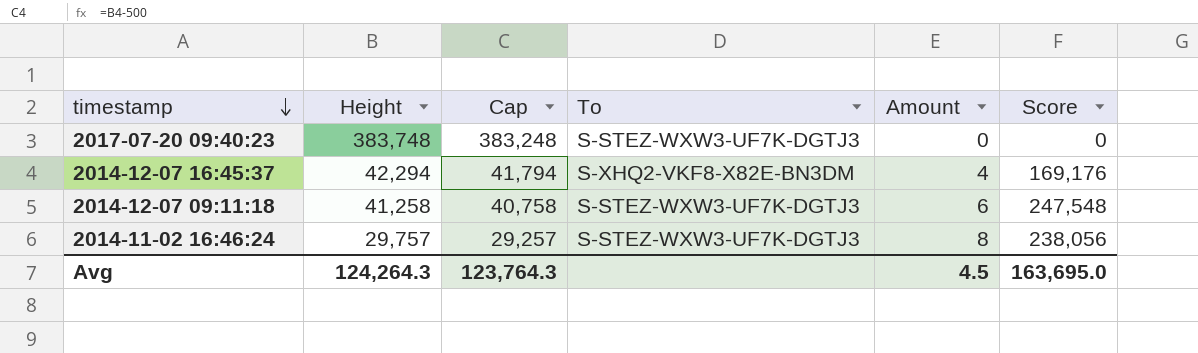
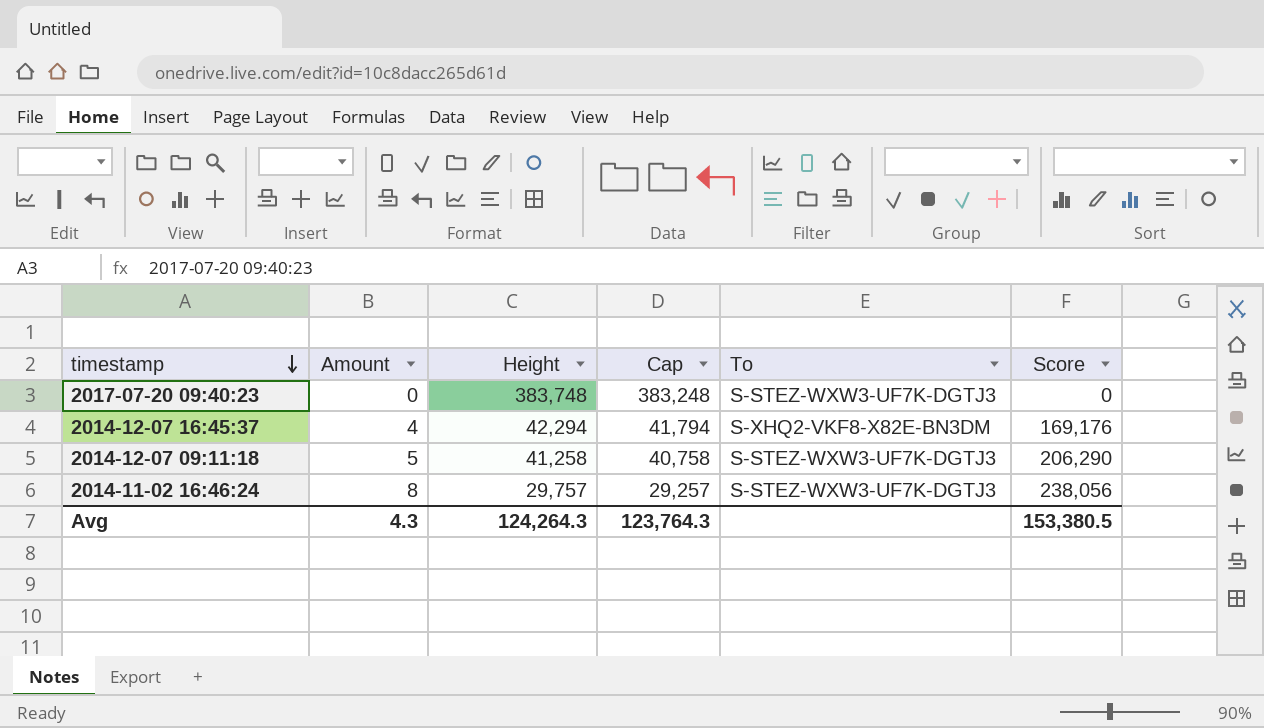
column Amount | position: 5 -> 2
2014-12-07 09:11:18 | Amount: 6 -> 5
2014-12-07 09:11:18 | Score: 247,548 -> 206,290
Avg | Amount: 4.5 -> 4.3
Avg | Score: 163,695.0 -> 153,380.5

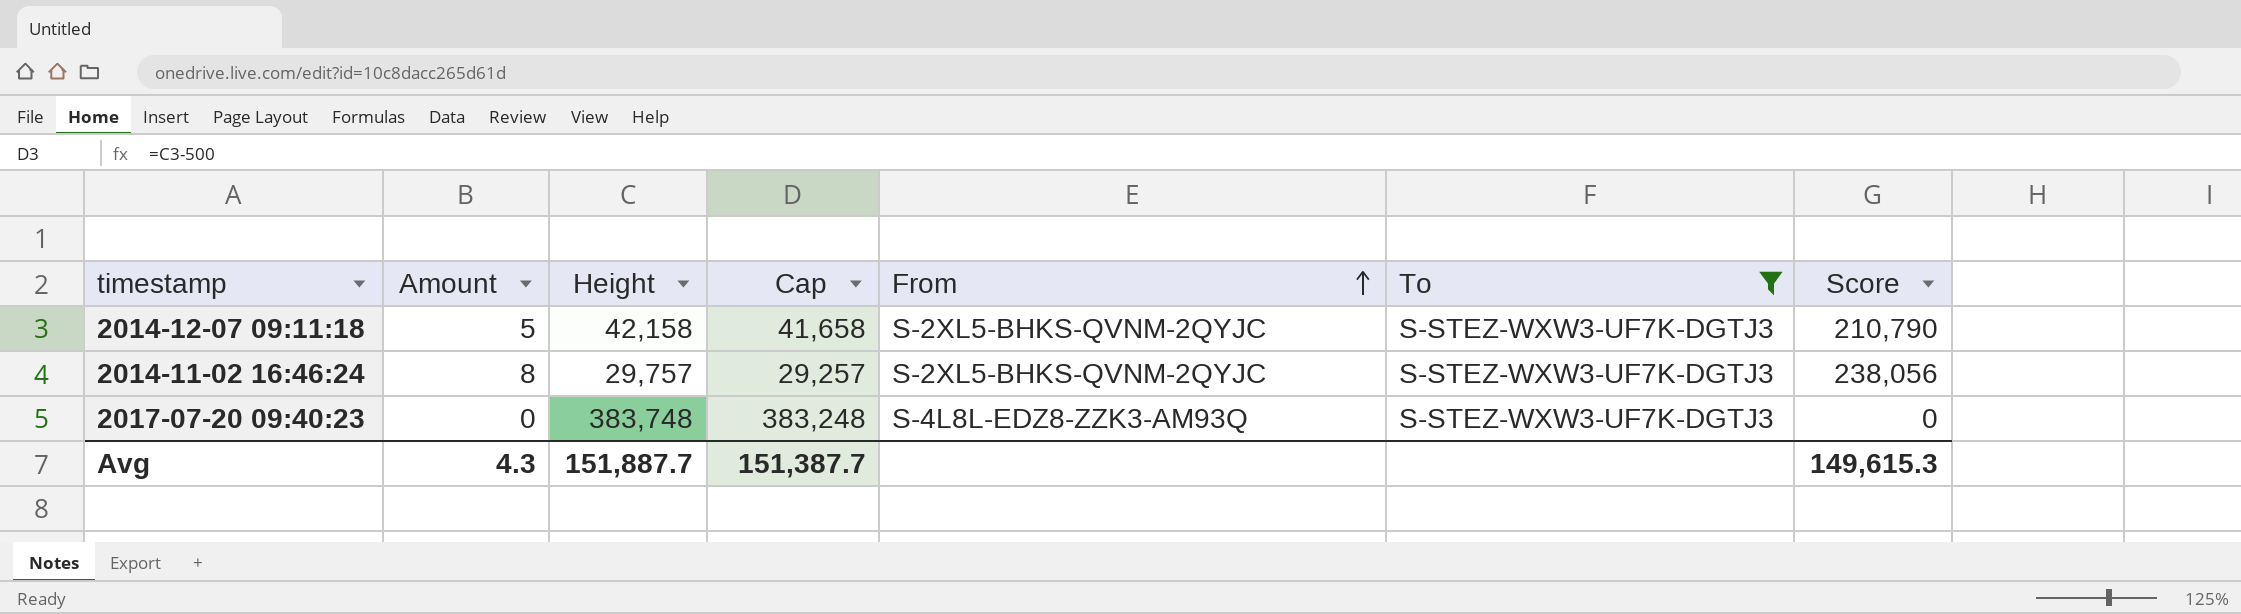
filter: none -> To = S-STEZ-WXW3-UF7K-DGTJ3
row order: timestamp descending -> From ascending
column From | position: none -> 5
2014-12-07 09:11:18 | Height: 41,258 -> 42,158
2014-12-07 09:11:18 | Cap: 40,758 -> 41,658
2014-12-07 09:11:18 | Score: 206,290 -> 210,790
Avg | Height: 124,264.3 -> 151,887.7
Avg | Cap: 123,764.3 -> 151,387.7
Avg | Score: 153,380.5 -> 149,615.3

